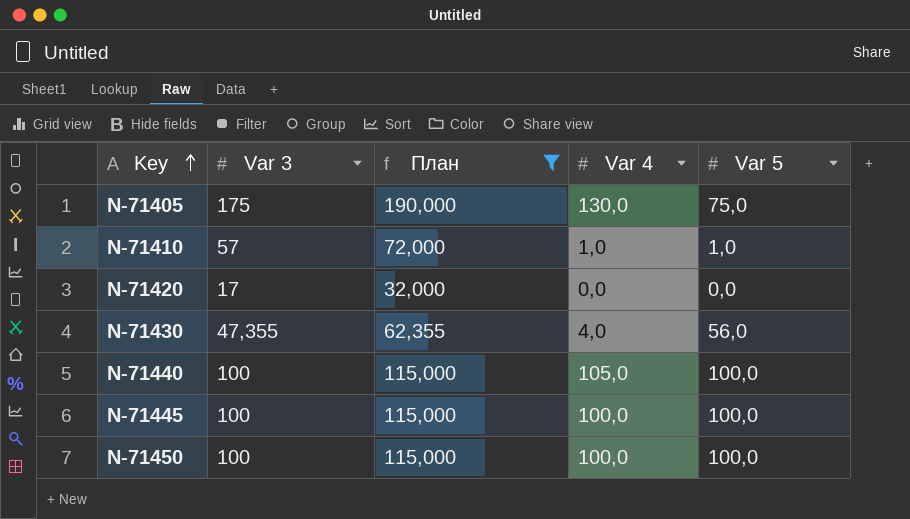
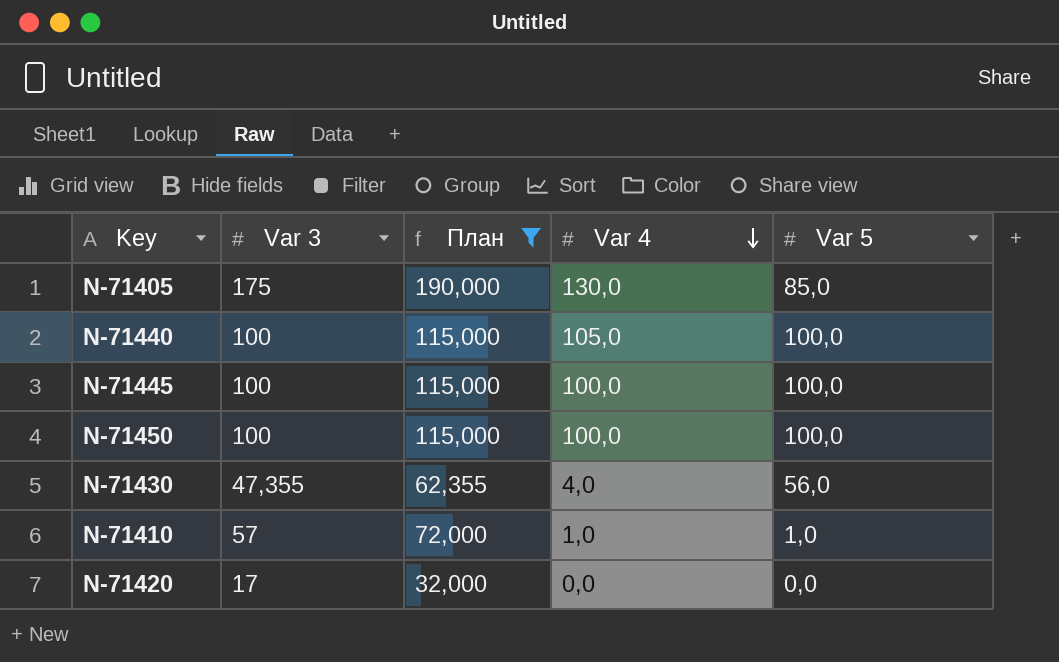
row order: Key ascending -> Var 4 descending
N-71405 | Var 5: 75,0 -> 85,0

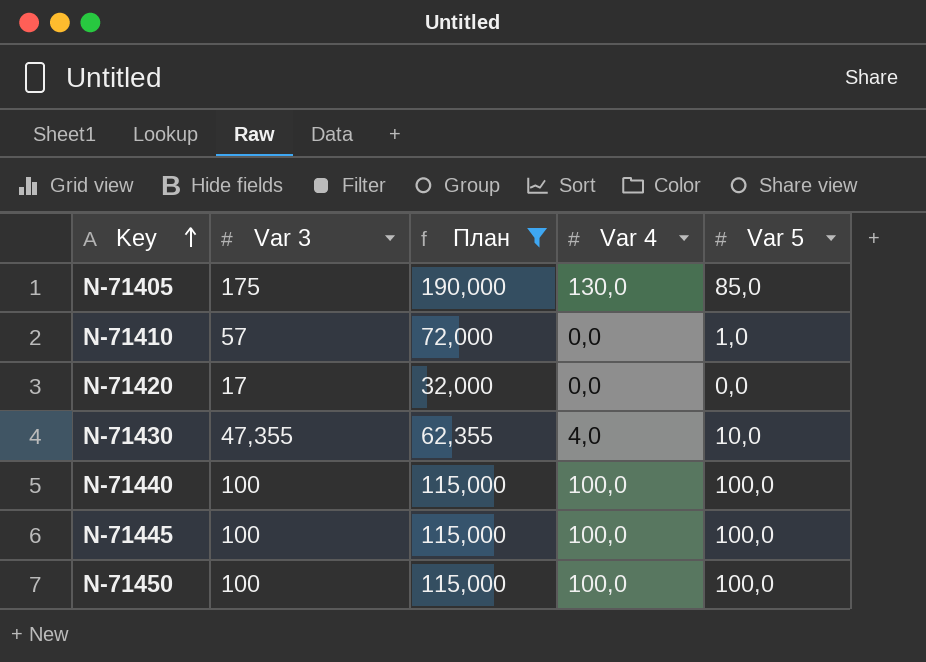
row order: Var 4 descending -> Key ascending
N-71410 | Var 4: 1,0 -> 0,0
N-71430 | Var 5: 56,0 -> 10,0
N-71440 | Var 4: 105,0 -> 100,0

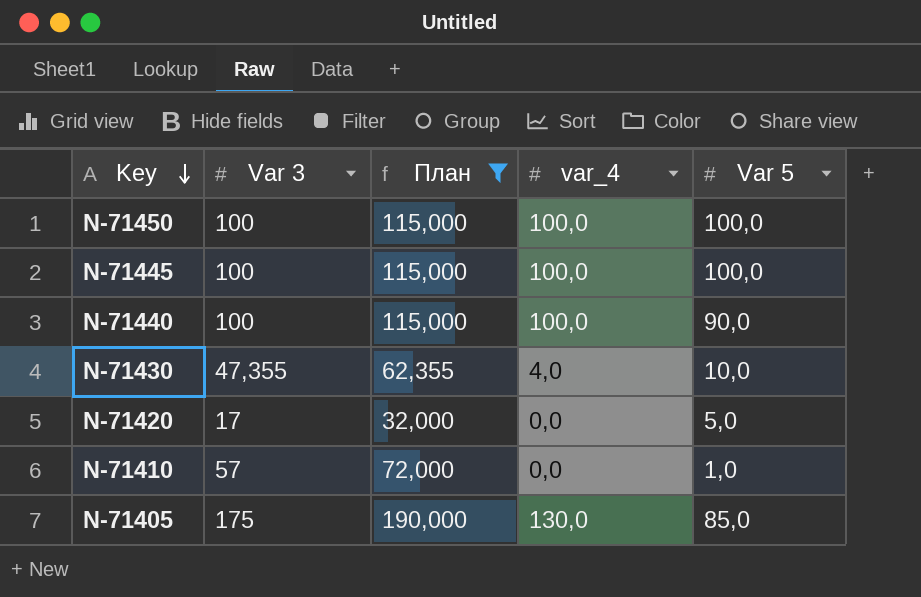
row order: Key ascending -> Key descending
column name: Var 4 -> var_4
N-71440 | Var 5: 100,0 -> 90,0
N-71420 | Var 5: 0,0 -> 5,0

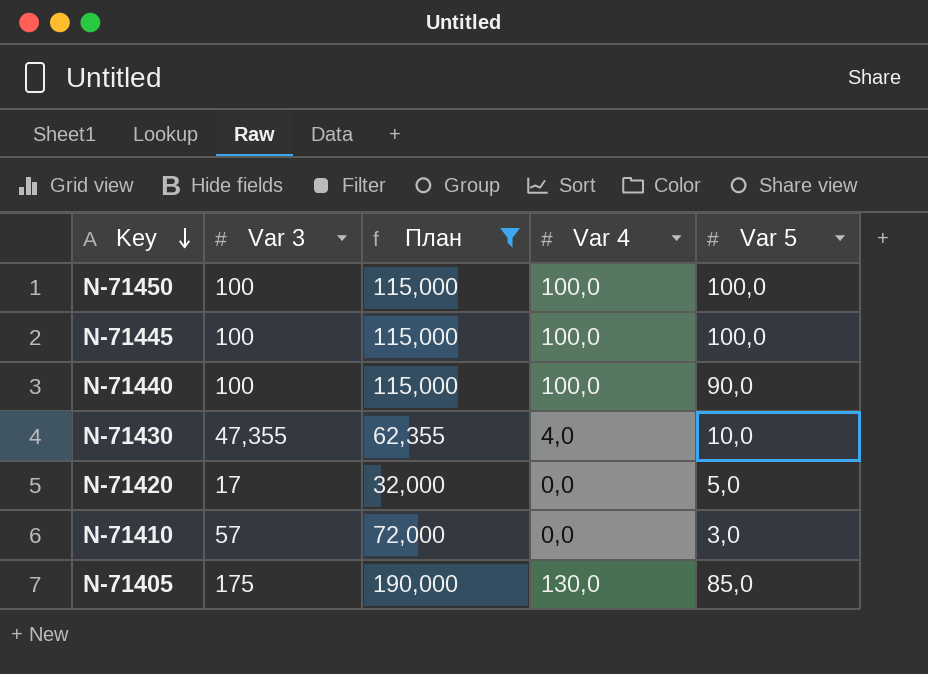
column name: var_4 -> Var 4
N-71410 | Var 5: 1,0 -> 3,0

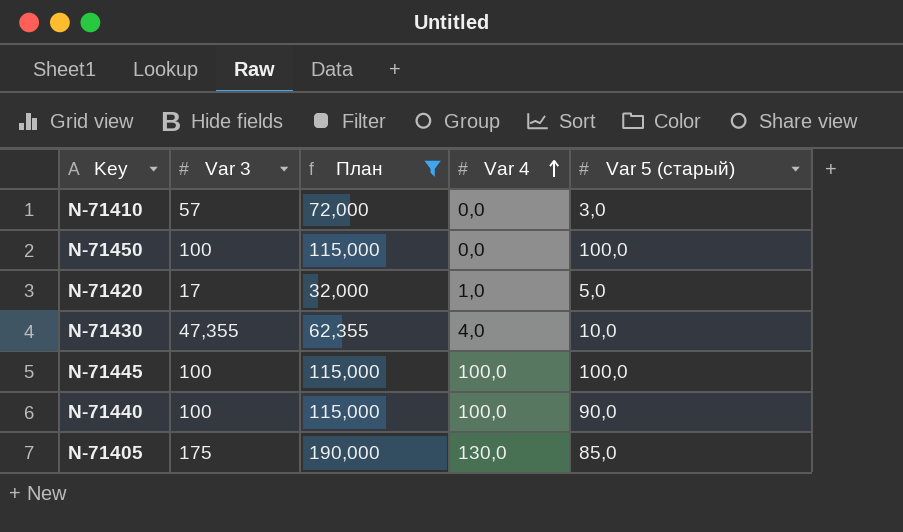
row order: Key descending -> Var 4 ascending
column name: Var 5 -> Var 5 (старый)
N-71450 | Var 4: 100,0 -> 0,0
N-71420 | Var 4: 0,0 -> 1,0

